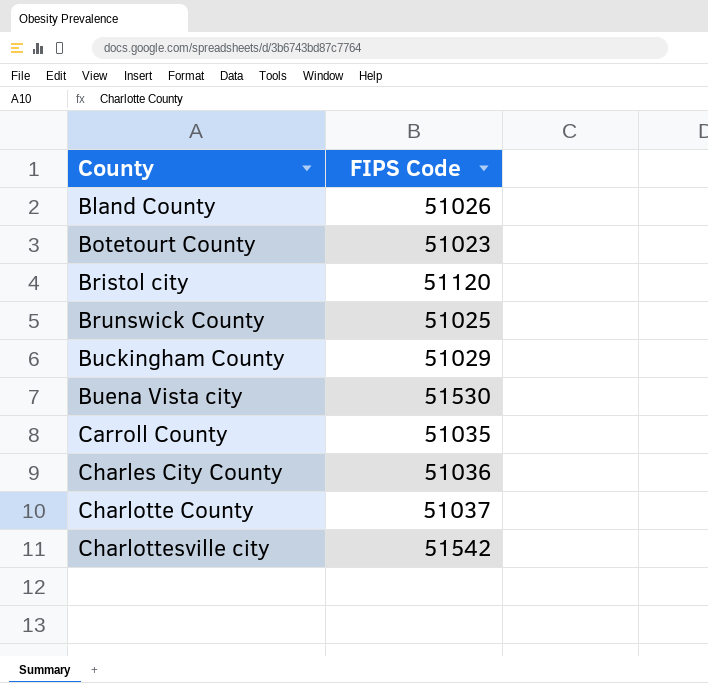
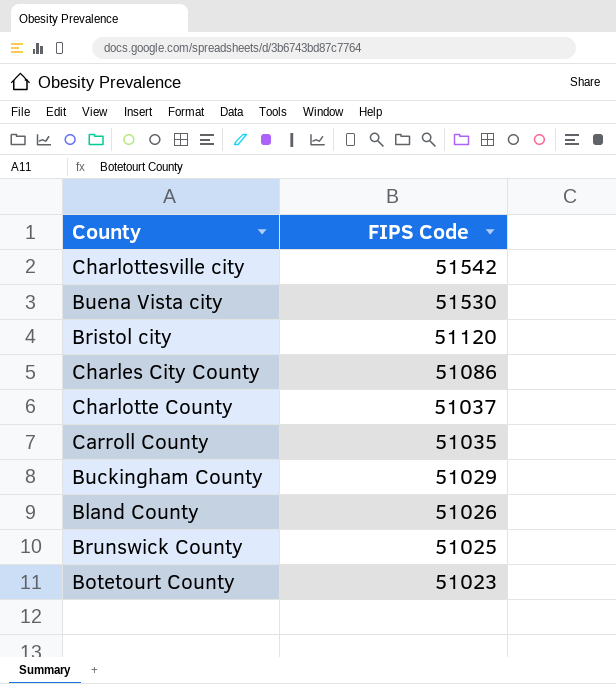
row order: County ascending -> FIPS Code descending
Charles City County | FIPS Code: 51036 -> 51086

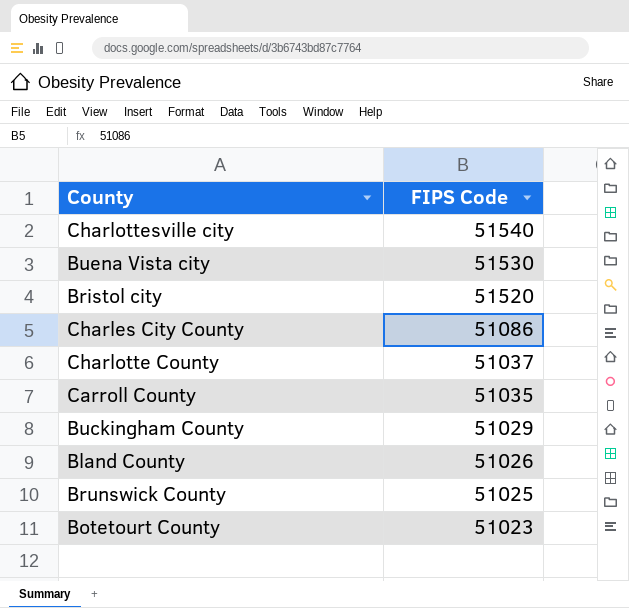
Charlottesville city | FIPS Code: 51542 -> 51540
Bristol city | FIPS Code: 51120 -> 51520

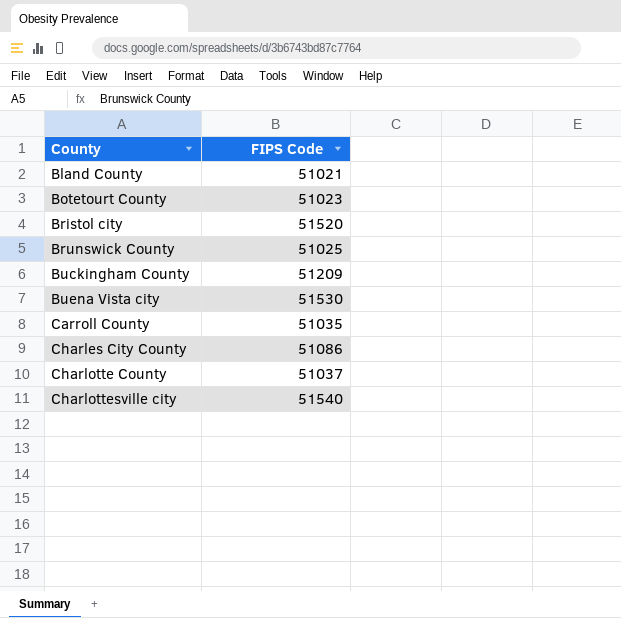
row order: FIPS Code descending -> County ascending
Bland County | FIPS Code: 51026 -> 51021
Buckingham County | FIPS Code: 51029 -> 51209

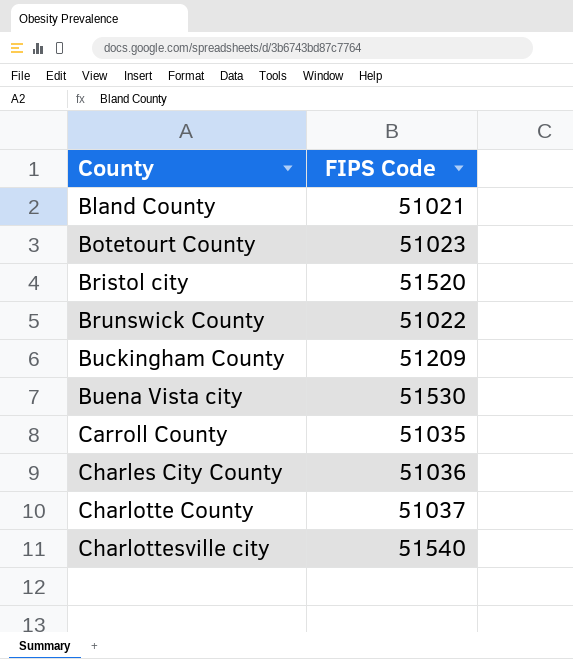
Brunswick County | FIPS Code: 51025 -> 51022
Charles City County | FIPS Code: 51086 -> 51036

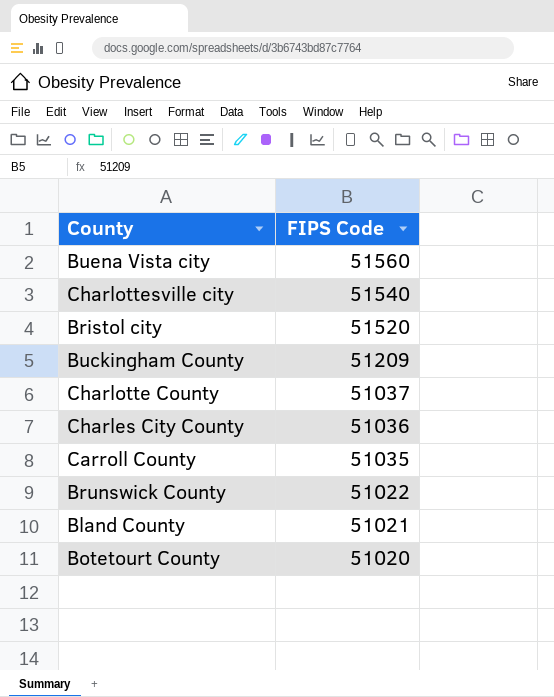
row order: County ascending -> FIPS Code descending
Buena Vista city | FIPS Code: 51530 -> 51560
Botetourt County | FIPS Code: 51023 -> 51020

